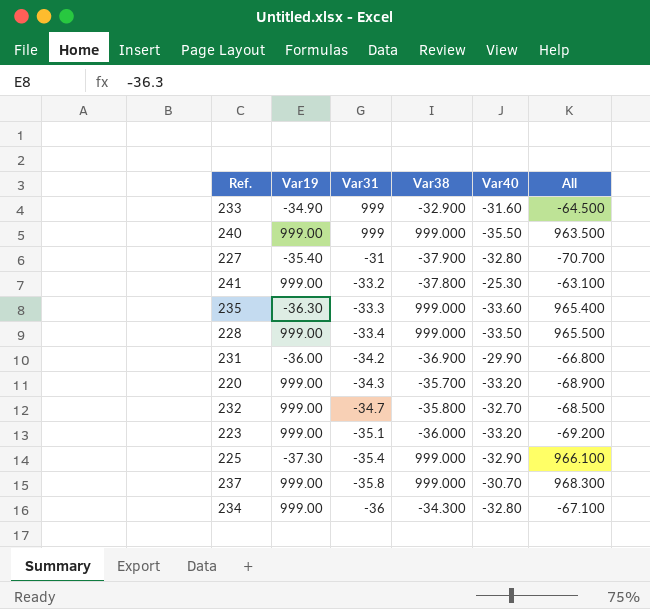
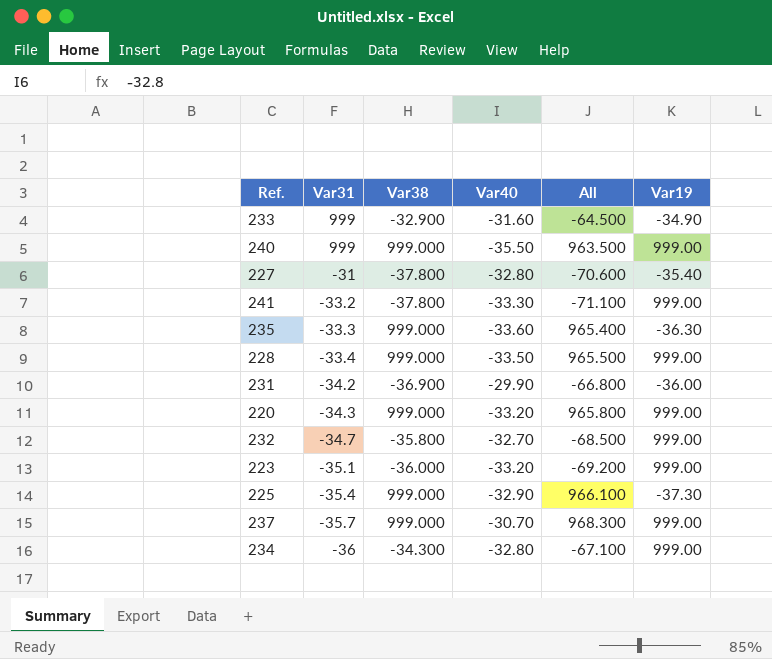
column Var19 | position: 2 -> 6
227 | Var38: -37.900 -> -37.800
227 | All: -70.700 -> -70.600
241 | Var40: -25.30 -> -33.30
241 | All: -63.100 -> -71.100
220 | Var38: -35.700 -> 999.000
220 | All: -68.900 -> 965.800
237 | Var31: -35.8 -> -35.7

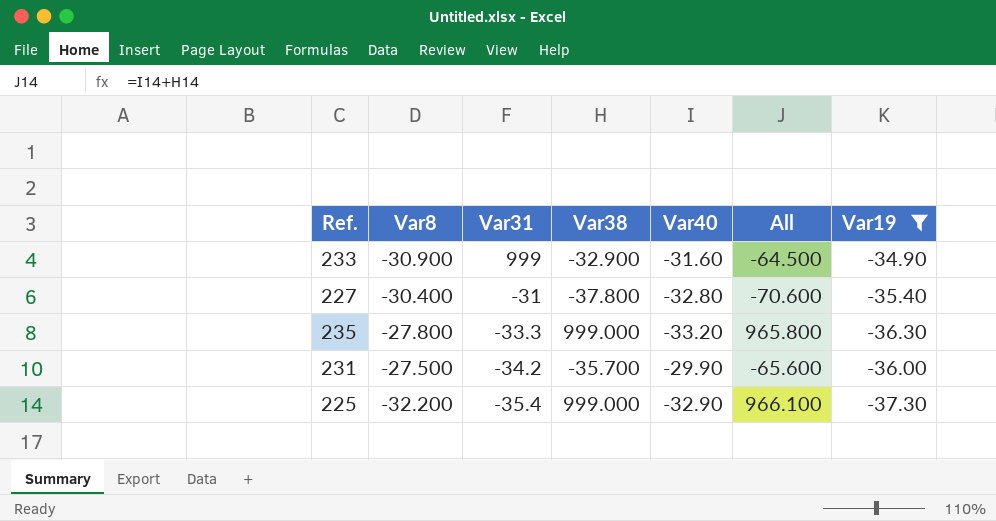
filter: none -> Var19 != 999.00
column Var8 | position: none -> 2
235 | Var40: -33.60 -> -33.20
235 | All: 965.400 -> 965.800
231 | Var38: -36.900 -> -35.700
231 | All: -66.800 -> -65.600

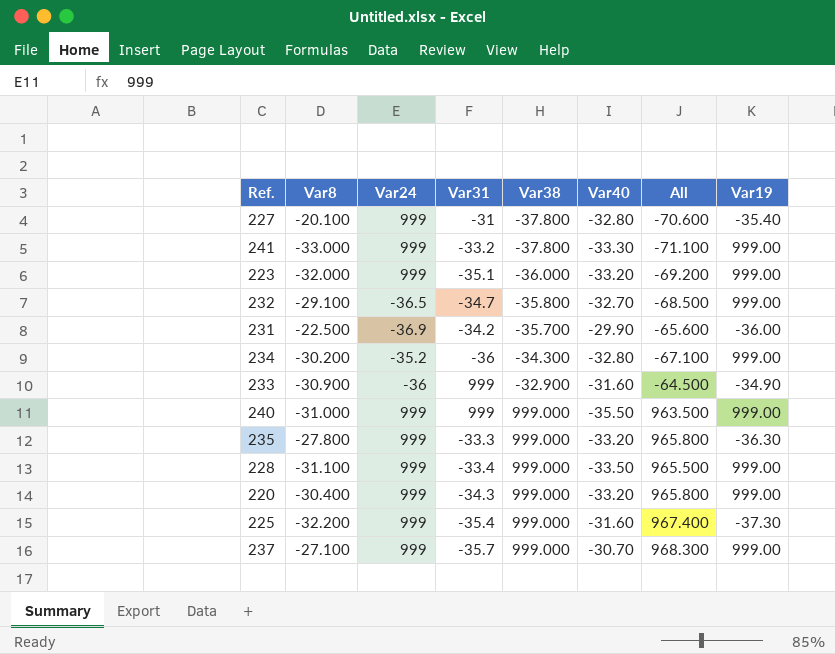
filter: Var19 != 999.00 -> none
row order: Var31 descending -> Var38 ascending
column Var24 | position: none -> 3
227 | Var8: -30.400 -> -20.100
231 | Var8: -27.500 -> -22.500
225 | Var40: -32.90 -> -31.60
225 | All: 966.100 -> 967.400

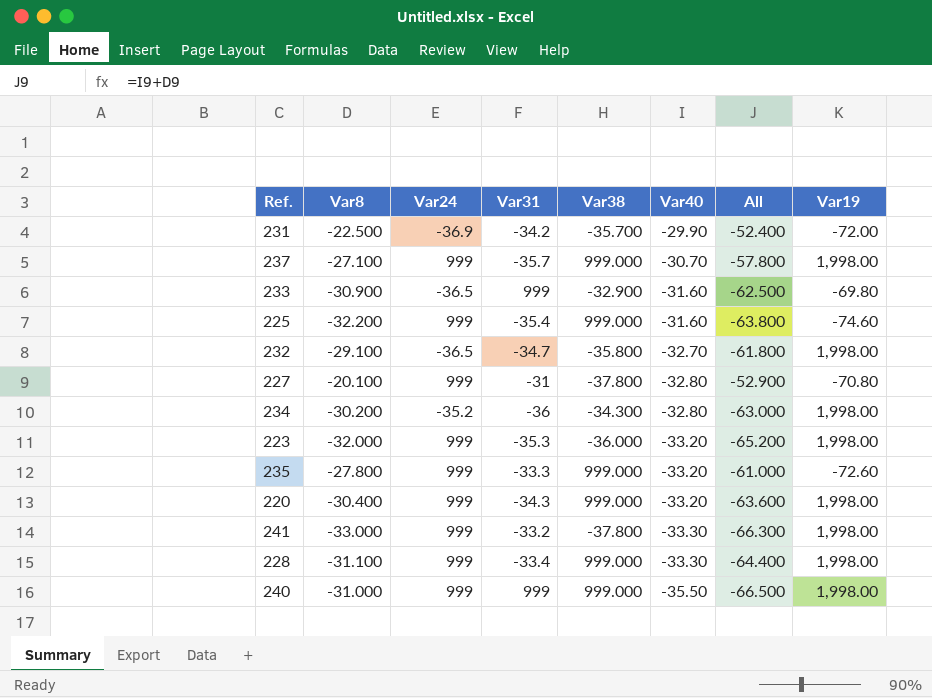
row order: Var38 ascending -> Var40 descending
column All | formula: [Var38] + [Var40] -> [Var8] + [Var40]
231 | Var19: -36.00 -> -72.00
237 | Var19: 999.00 -> 1,998.00
233 | Var24: -36 -> -36.5
233 | Var19: -34.90 -> -69.80
225 | Var19: -37.30 -> -74.60
232 | Var19: 999.00 -> 1,998.00
227 | Var19: -35.40 -> -70.80
234 | Var19: 999.00 -> 1,998.00
223 | Var31: -35.1 -> -35.3
223 | Var19: 999.00 -> 1,998.00
235 | Var19: -36.30 -> -72.60
220 | Var19: 999.00 -> 1,998.00
241 | Var19: 999.00 -> 1,998.00
228 | Var40: -33.50 -> -33.30
228 | Var19: 999.00 -> 1,998.00
240 | Var19: 999.00 -> 1,998.00

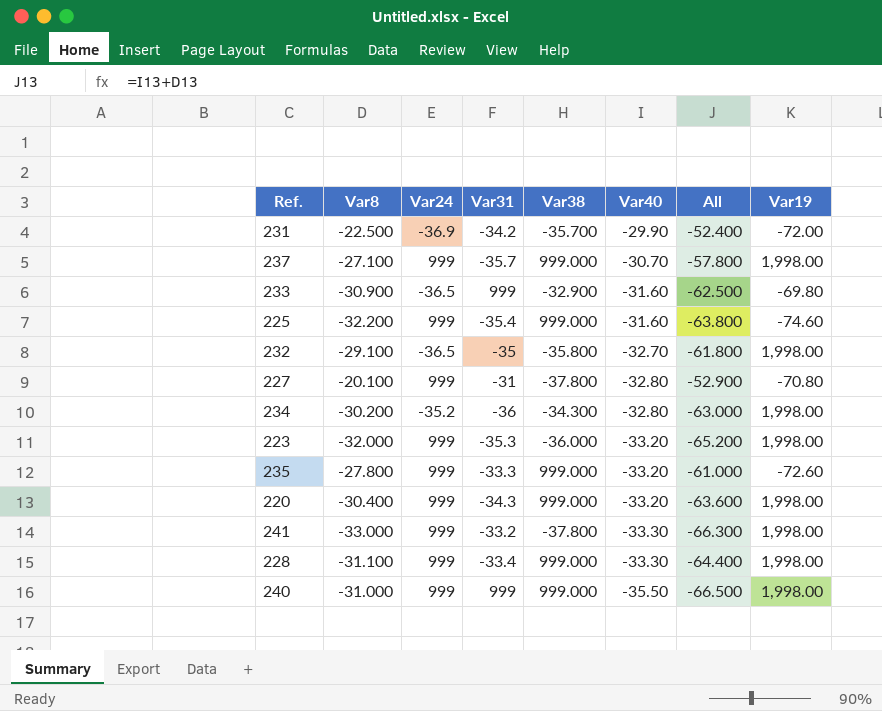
232 | Var31: -34.7 -> -35

